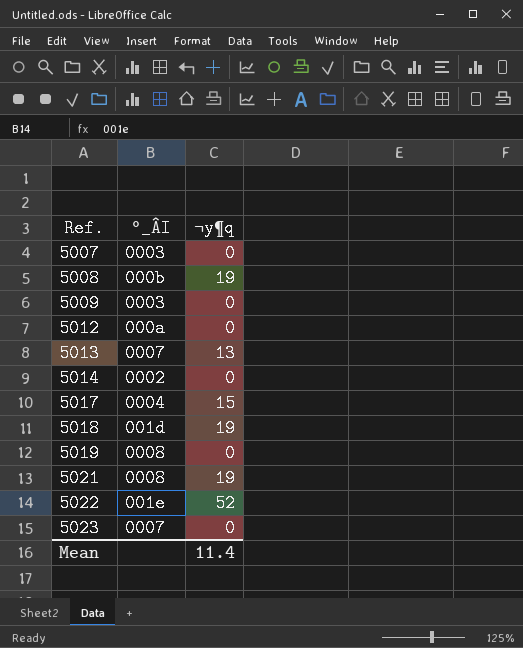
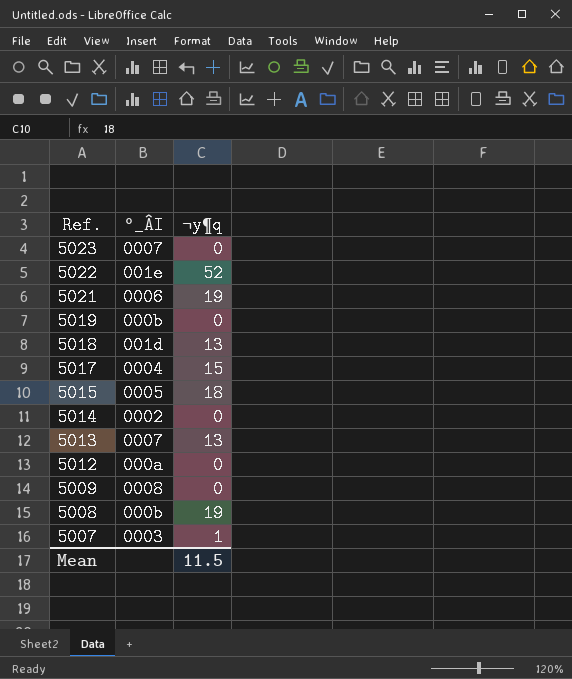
row order: Ref. ascending -> Ref. descending
5021 | °_ÂI: 0008 -> 0006
5019 | °_ÂI: 0008 -> 000b
5018 | ¬y¶q: 19 -> 13
row 5015: none -> 0005 | 18
5009 | °_ÂI: 0003 -> 0008
5007 | ¬y¶q: 0 -> 1
Mean | ¬y¶q: 11.4 -> 11.5

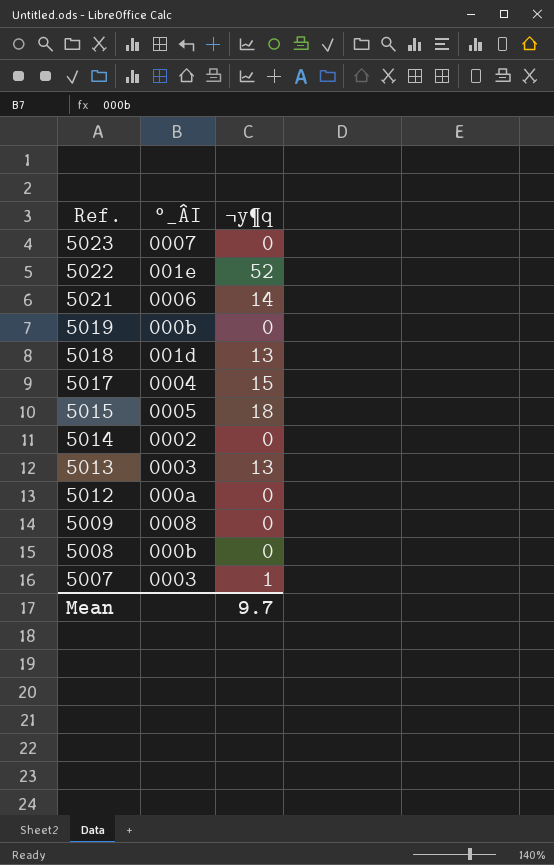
5021 | ¬y¶q: 19 -> 14
5013 | °_ÂI: 0007 -> 0003
5008 | ¬y¶q: 19 -> 0
Mean | ¬y¶q: 11.5 -> 9.7

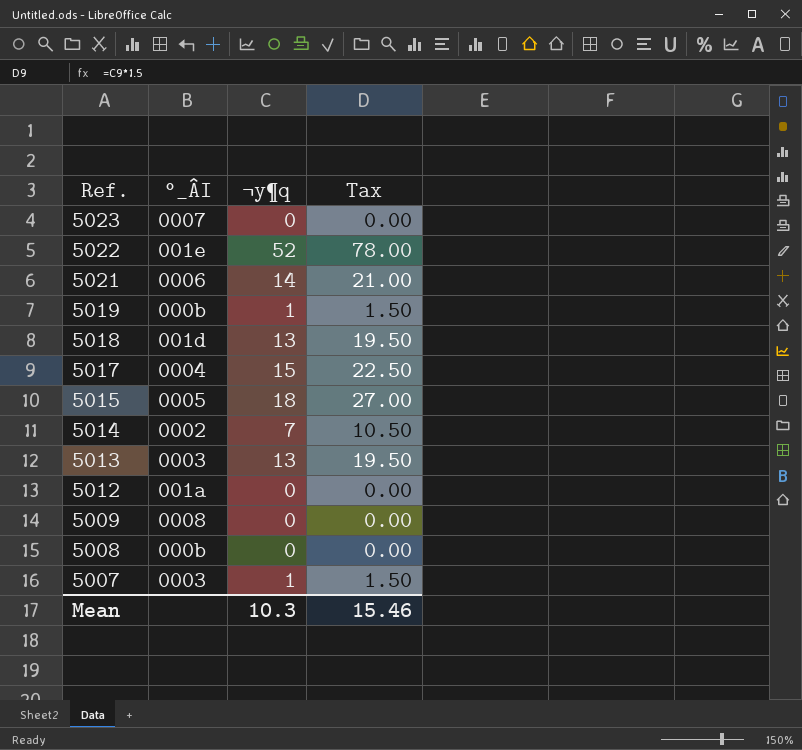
column Tax | formula: none -> [¬y¶q] * 1.5
5019 | ¬y¶q: 0 -> 1
5014 | ¬y¶q: 0 -> 7
5012 | °_ÂI: 000a -> 001a
Mean | ¬y¶q: 9.7 -> 10.3

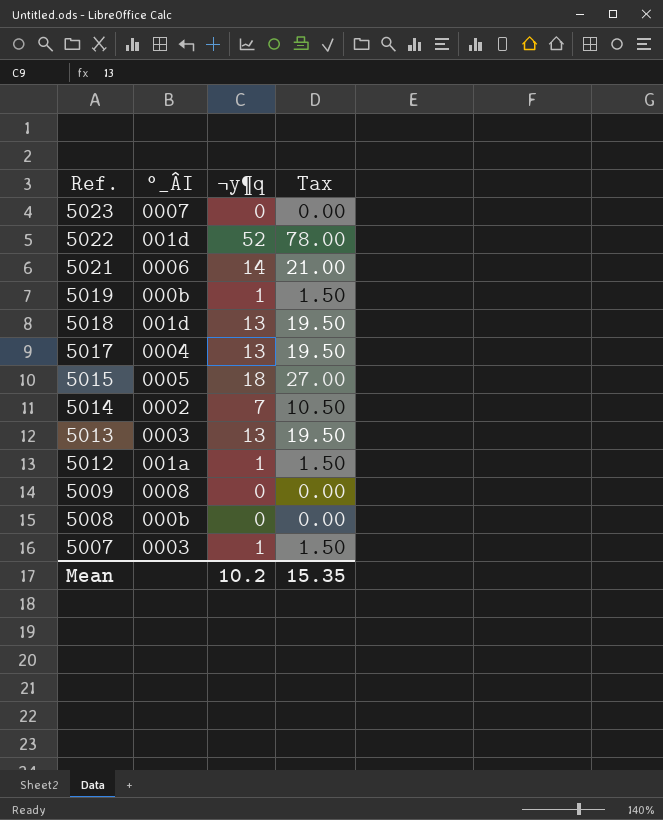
5022 | °_ÂI: 001e -> 001d
5017 | ¬y¶q: 15 -> 13
5017 | Tax: 22.50 -> 19.50
5012 | ¬y¶q: 0 -> 1
5012 | Tax: 0.00 -> 1.50
Mean | ¬y¶q: 10.3 -> 10.2
Mean | Tax: 15.46 -> 15.35

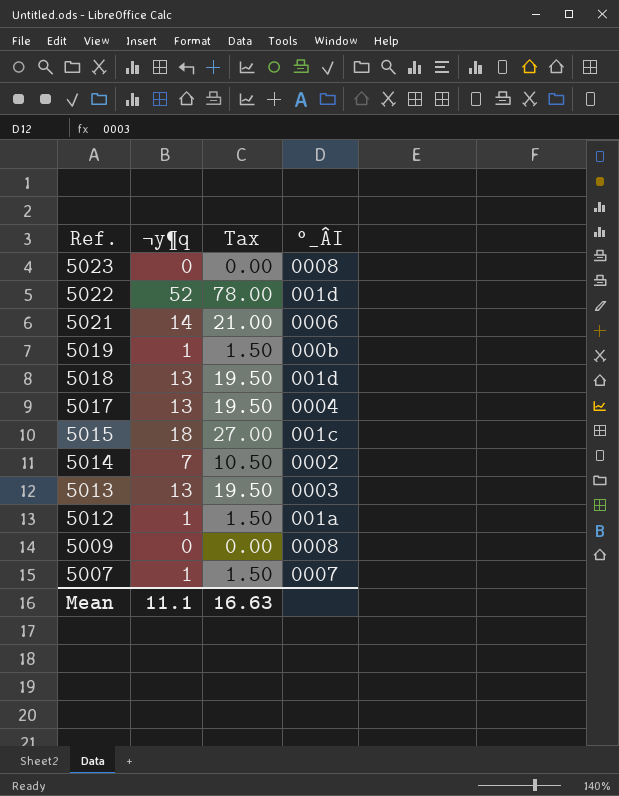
column °_ÂI | position: 2 -> 4
row 5008: 000b | 0 | 0.00 -> none
5023 | °_ÂI: 0007 -> 0008
5015 | °_ÂI: 0005 -> 001c
5007 | °_ÂI: 0003 -> 0007
Mean | ¬y¶q: 10.2 -> 11.1
Mean | Tax: 15.35 -> 16.63

